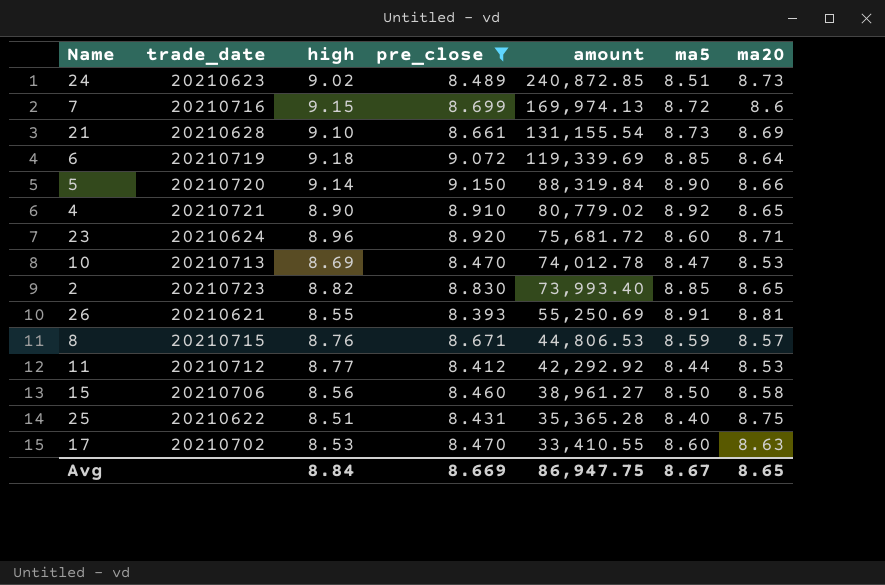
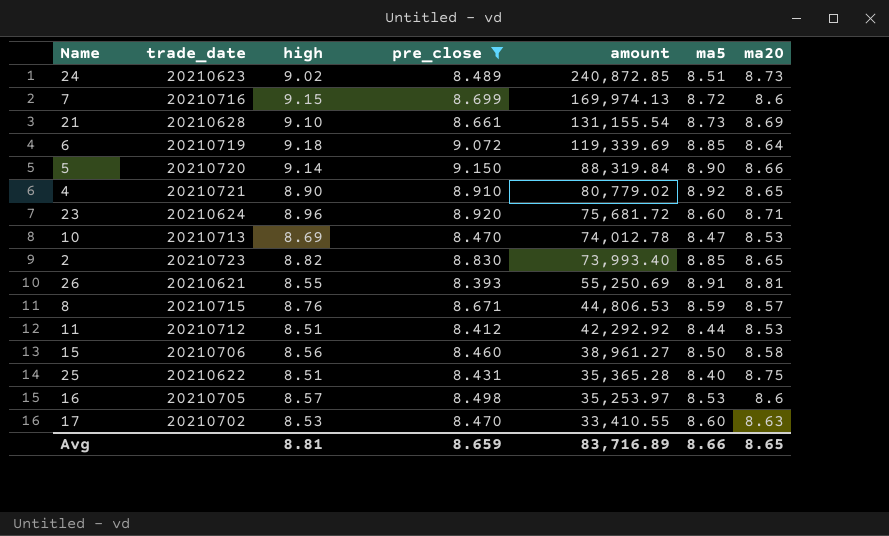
11 | high: 8.77 -> 8.51
row 16: none -> 20210705 | 8.57 | 8.498 | 35,253.97 | 8.53 | 8.6
Avg | high: 8.84 -> 8.81
Avg | pre_close: 8.669 -> 8.659
Avg | amount: 86,947.75 -> 83,716.89
Avg | ma5: 8.67 -> 8.66

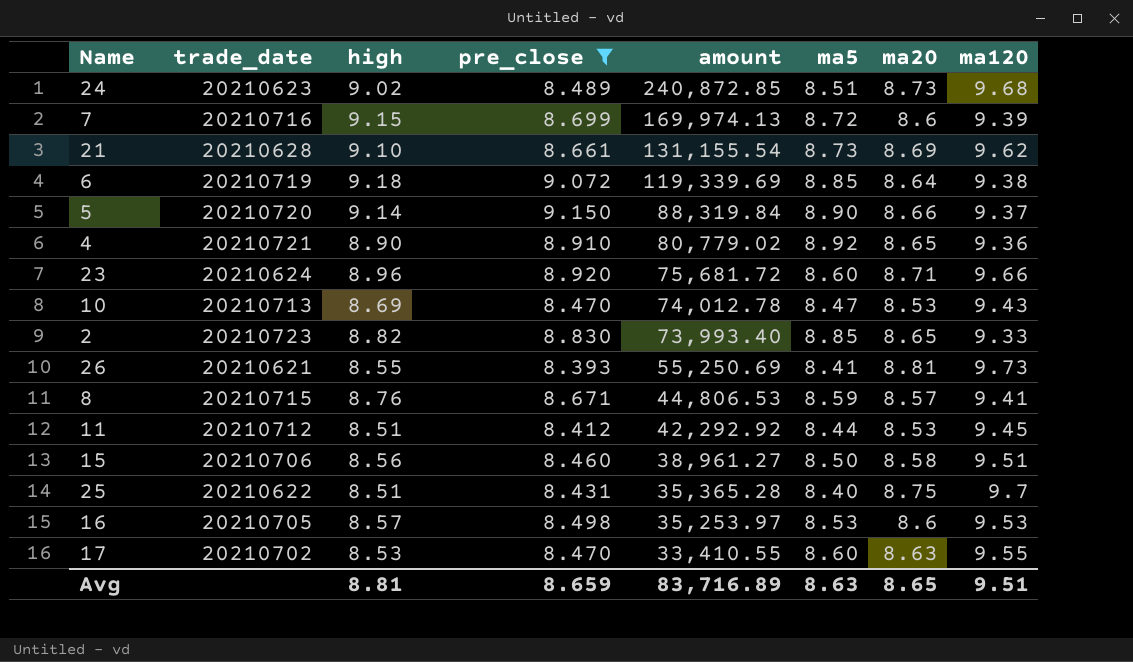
column ma120 | position: none -> 8
26 | ma5: 8.91 -> 8.41
Avg | ma5: 8.66 -> 8.63

